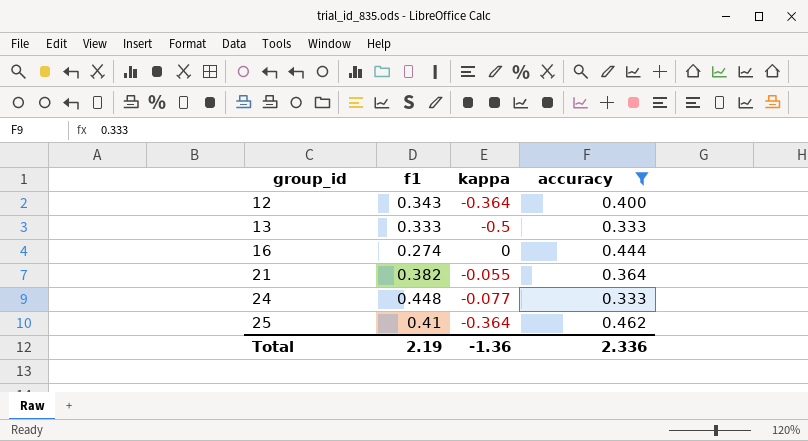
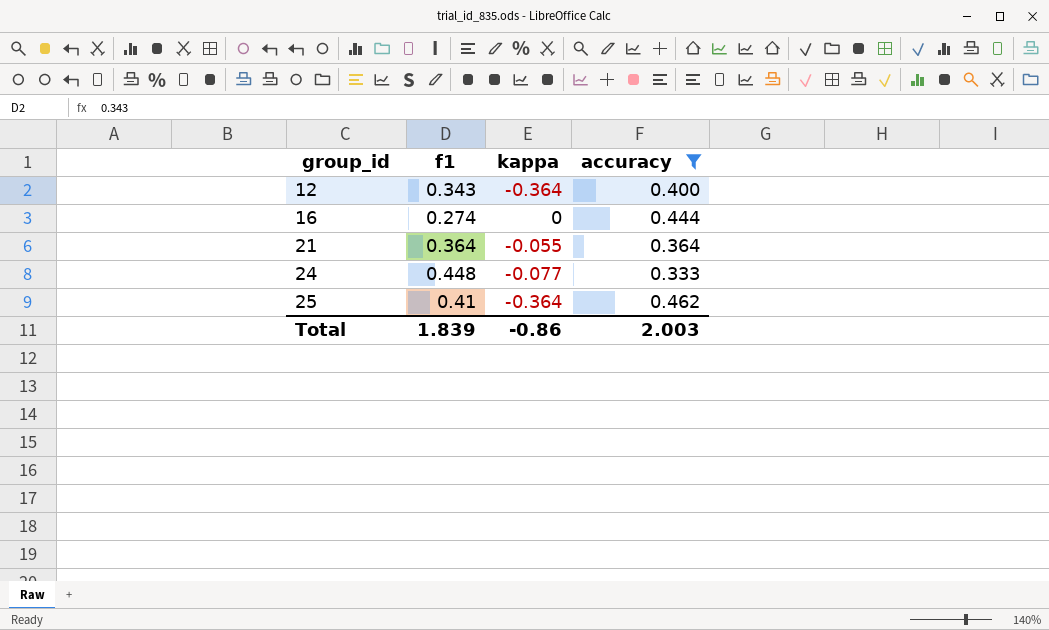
row 13: 0.333 | -0.5 | 0.333 -> none
21 | f1: 0.382 -> 0.364
Total | f1: 2.19 -> 1.839
Total | kappa: -1.36 -> -0.86
Total | accuracy: 2.336 -> 2.003

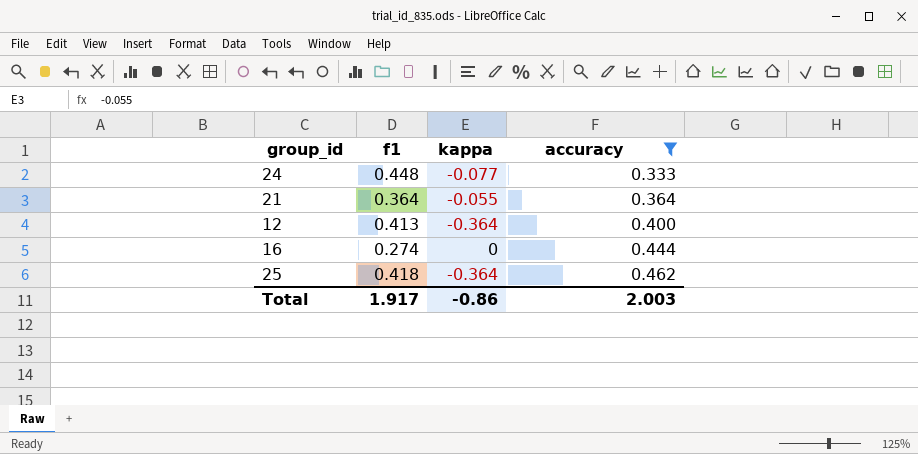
row order: group_id ascending -> accuracy ascending
12 | f1: 0.343 -> 0.413
25 | f1: 0.41 -> 0.418
Total | f1: 1.839 -> 1.917

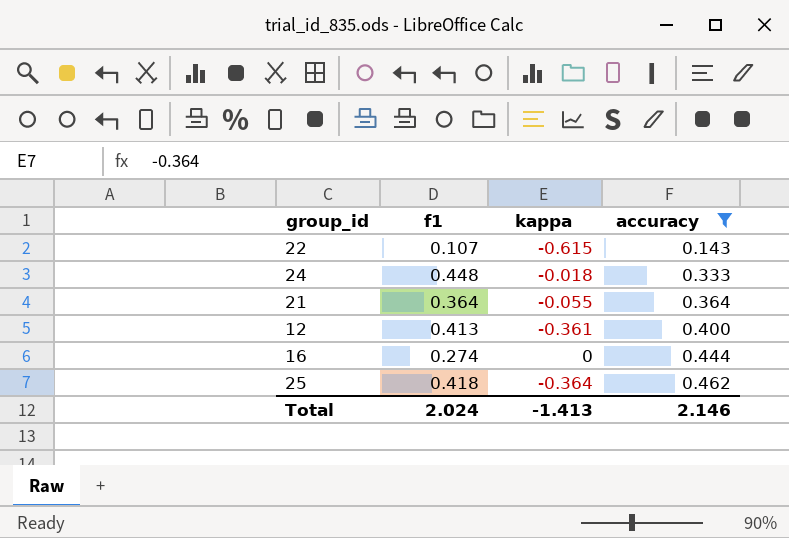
row 22: none -> 0.107 | -0.615 | 0.143
24 | kappa: -0.077 -> -0.018
12 | kappa: -0.364 -> -0.361
Total | f1: 1.917 -> 2.024
Total | kappa: -0.86 -> -1.413
Total | accuracy: 2.003 -> 2.146

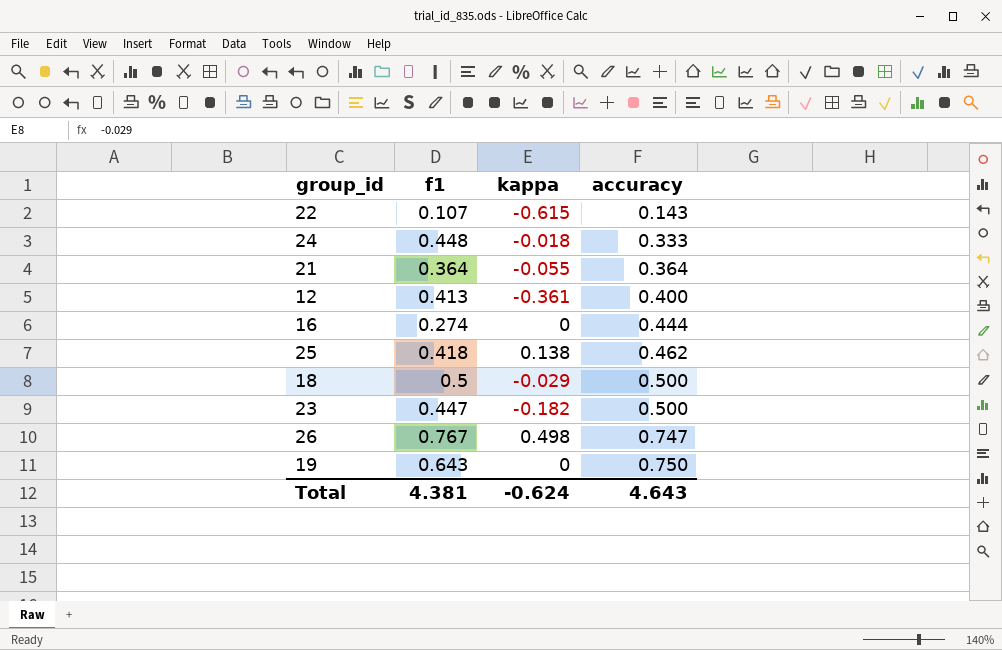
filter: accuracy <= 0.462 -> none
25 | kappa: -0.364 -> 0.138
Total | f1: 2.024 -> 4.381
Total | kappa: -1.413 -> -0.624
Total | accuracy: 2.146 -> 4.643

